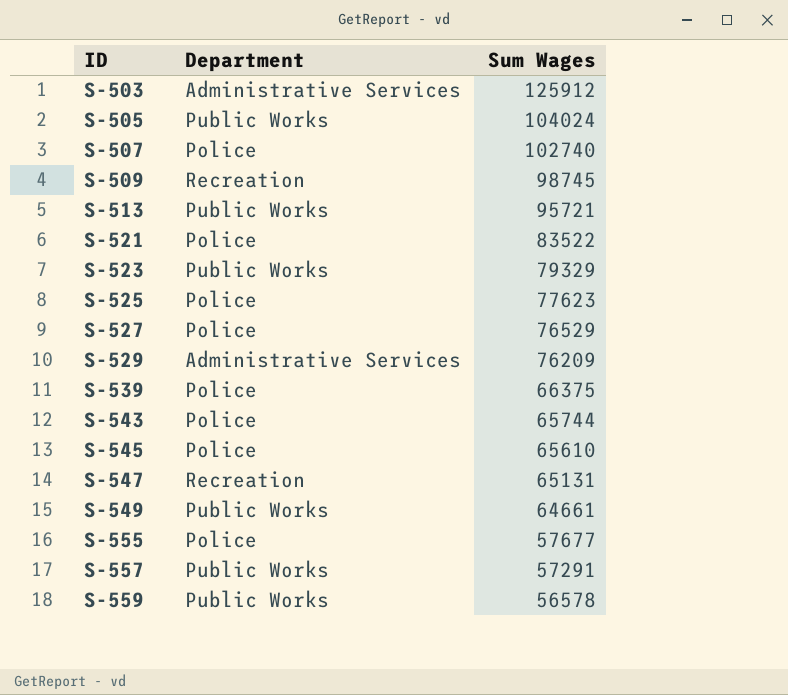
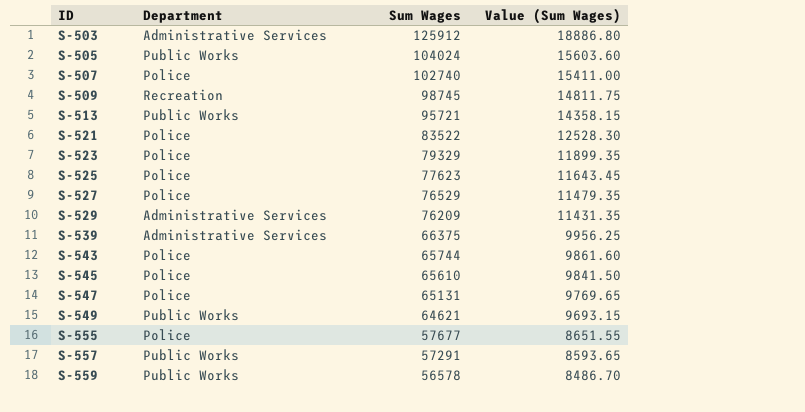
column Value (Sum Wages) | formula: none -> [Sum Wages] * 0.15
S-523 | Department: Public Works -> Police
S-539 | Department: Police -> Administrative Services
S-547 | Department: Recreation -> Police
S-549 | Sum Wages: 64661 -> 64621

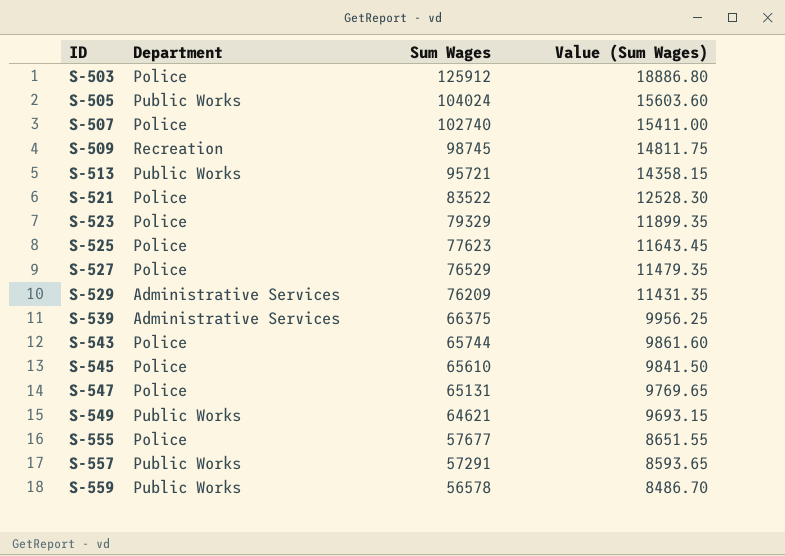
S-503 | Department: Administrative Services -> Police

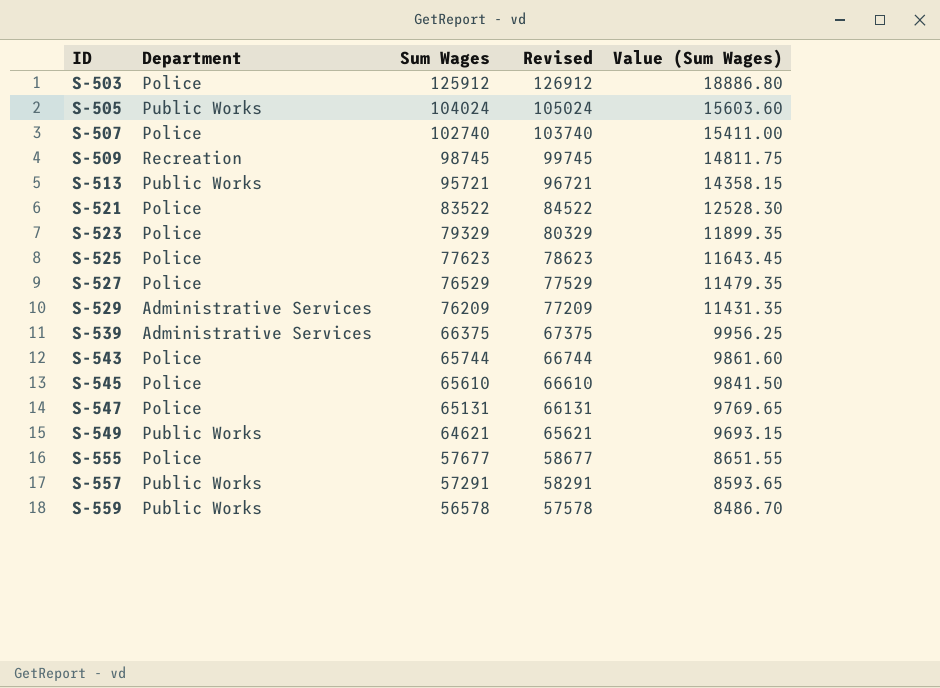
column Revised | formula: none -> [Sum Wages] + 1000

